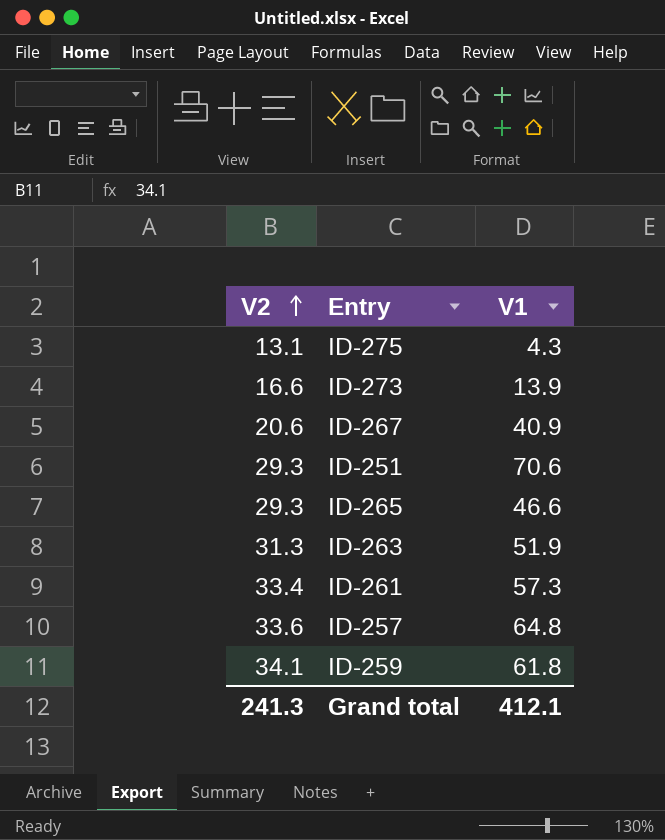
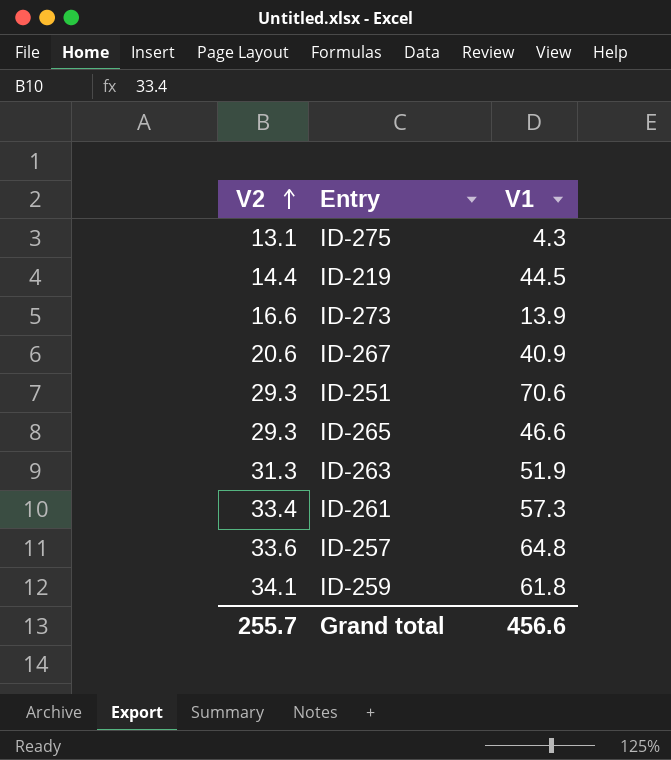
row ID-219: none -> 14.4 | 44.5
Grand total | V2: 241.3 -> 255.7
Grand total | V1: 412.1 -> 456.6

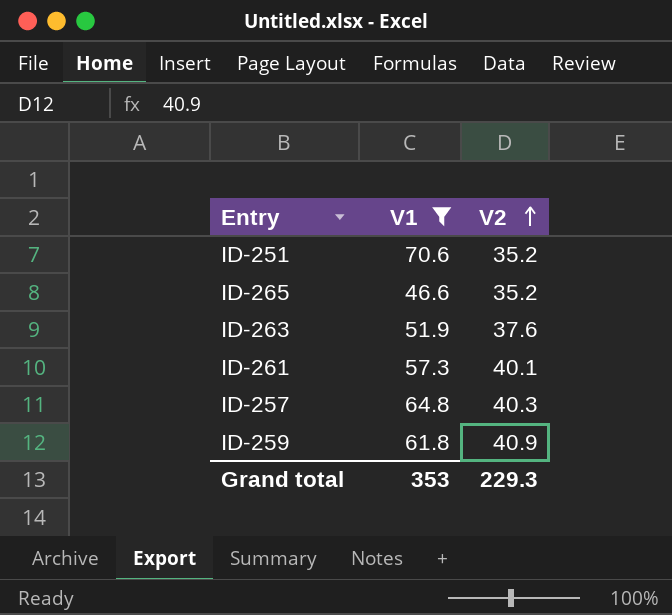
filter: none -> V1 >= 46.6
column V2 | position: 1 -> 3
ID-251 | V2: 29.3 -> 35.2
ID-265 | V2: 29.3 -> 35.2
ID-263 | V2: 31.3 -> 37.6
ID-261 | V2: 33.4 -> 40.1
ID-257 | V2: 33.6 -> 40.3
ID-259 | V2: 34.1 -> 40.9
Grand total | V1: 456.6 -> 353
Grand total | V2: 255.7 -> 229.3

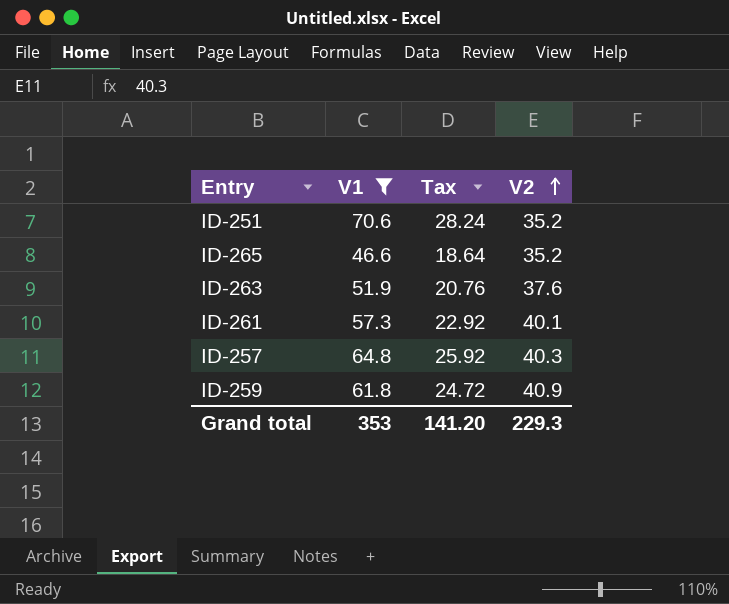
column Tax | formula: none -> [V1] * 0.4

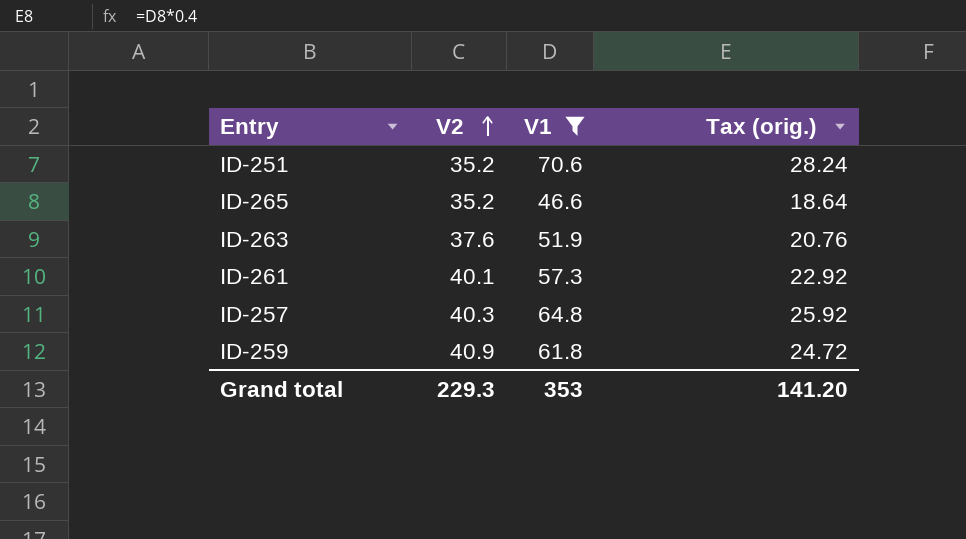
column V2 | position: 4 -> 2
column name: Tax -> Tax (orig.)

